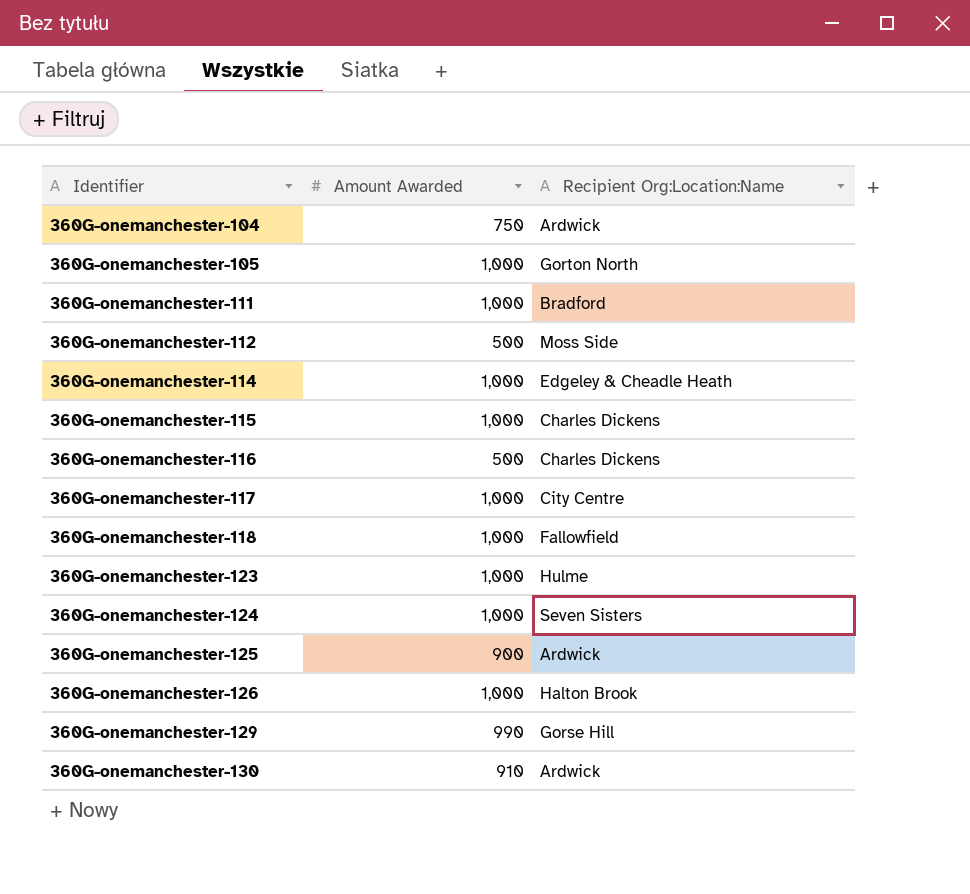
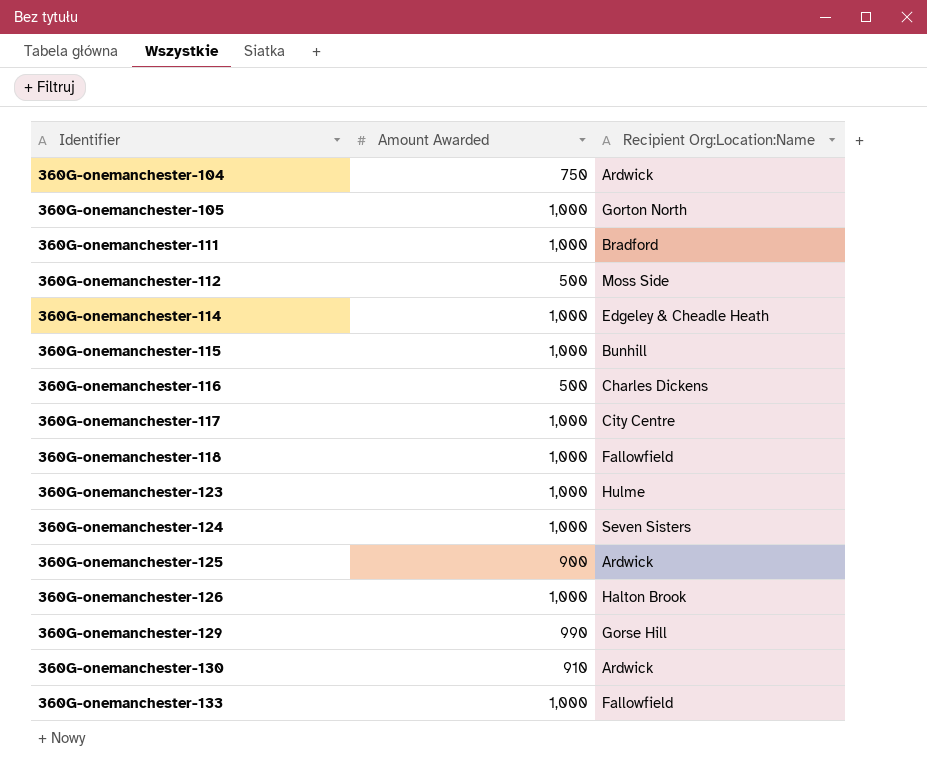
360G-onemanchester-115 | Recipient Org:Location:Name: Charles Dickens -> Bunhill
row 360G-onemanchester-133: none -> 1,000 | Fallowfield

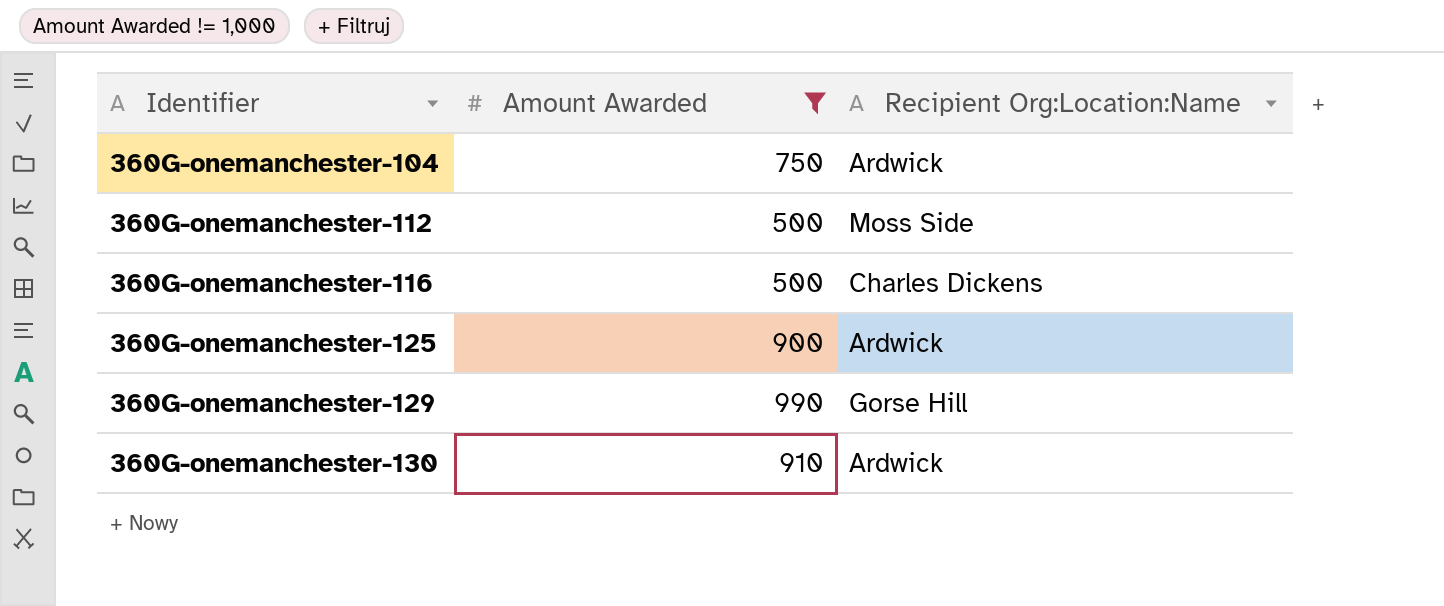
filter: none -> Amount Awarded != 1,000

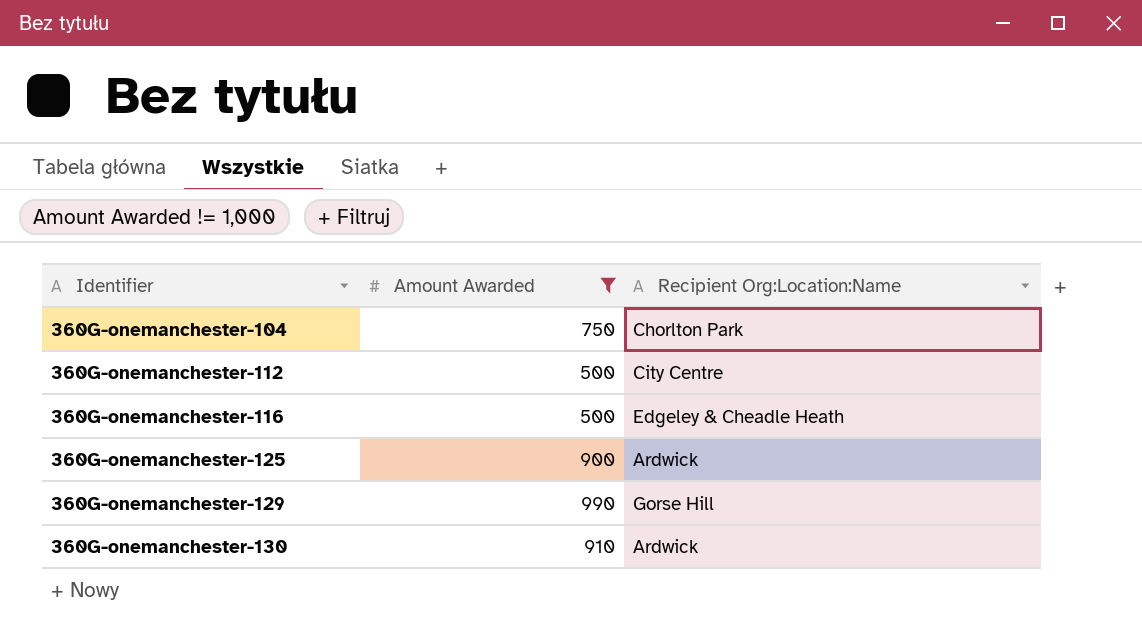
360G-onemanchester-104 | Recipient Org:Location:Name: Ardwick -> Chorlton Park
360G-onemanchester-112 | Recipient Org:Location:Name: Moss Side -> City Centre
360G-onemanchester-116 | Recipient Org:Location:Name: Charles Dickens -> Edgeley & Cheadle Heath

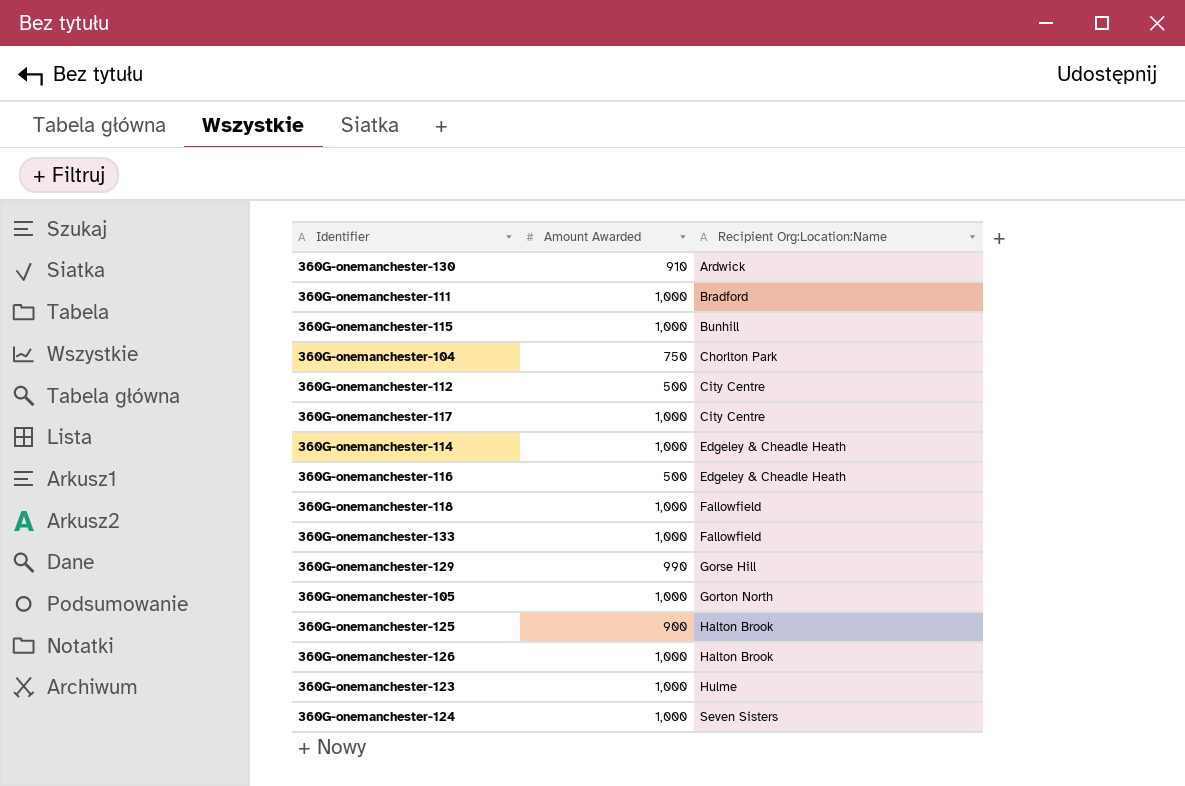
filter: Amount Awarded != 1,000 -> none
row order: Identifier ascending -> Recipient Org:Location:Name ascending
360G-onemanchester-125 | Recipient Org:Location:Name: Ardwick -> Halton Brook

